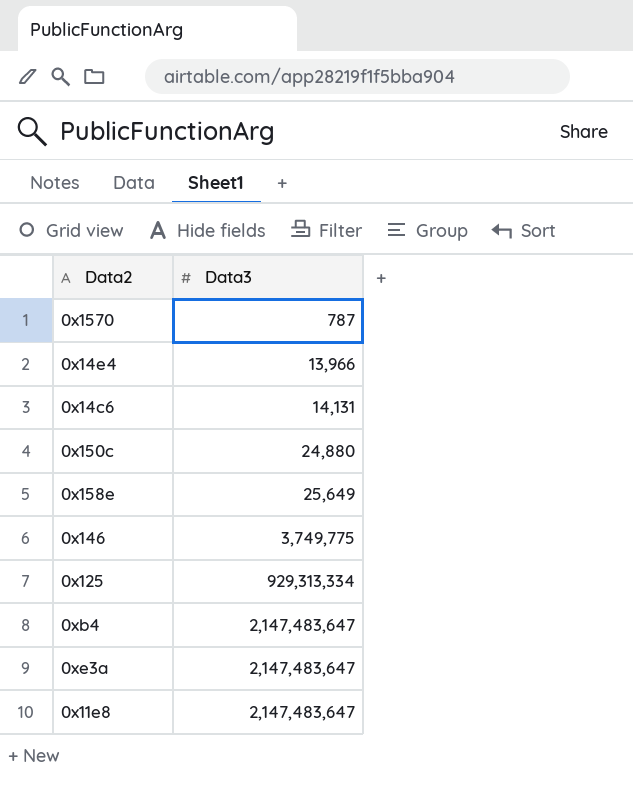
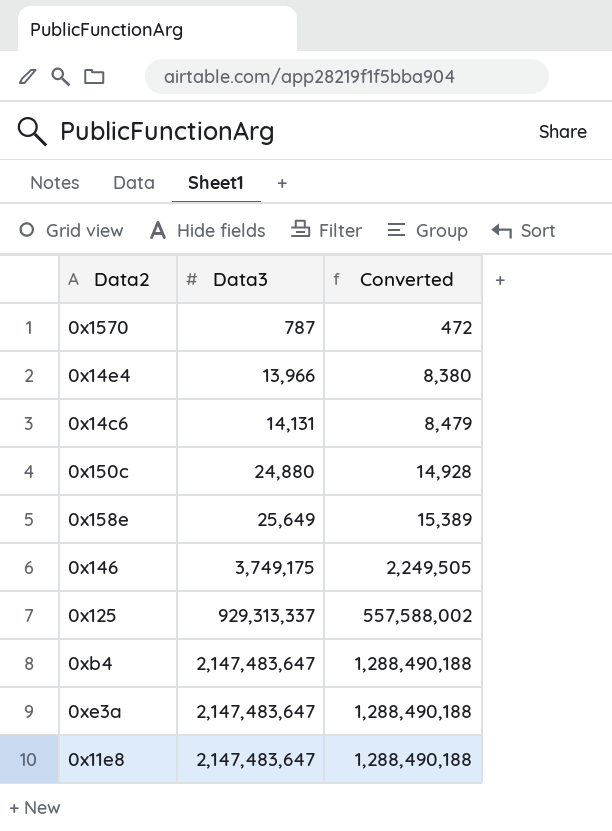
column Converted | formula: none -> [Data3] * 0.6
0x146 | Data3: 3,749,775 -> 3,749,175
0x125 | Data3: 929,313,334 -> 929,313,337

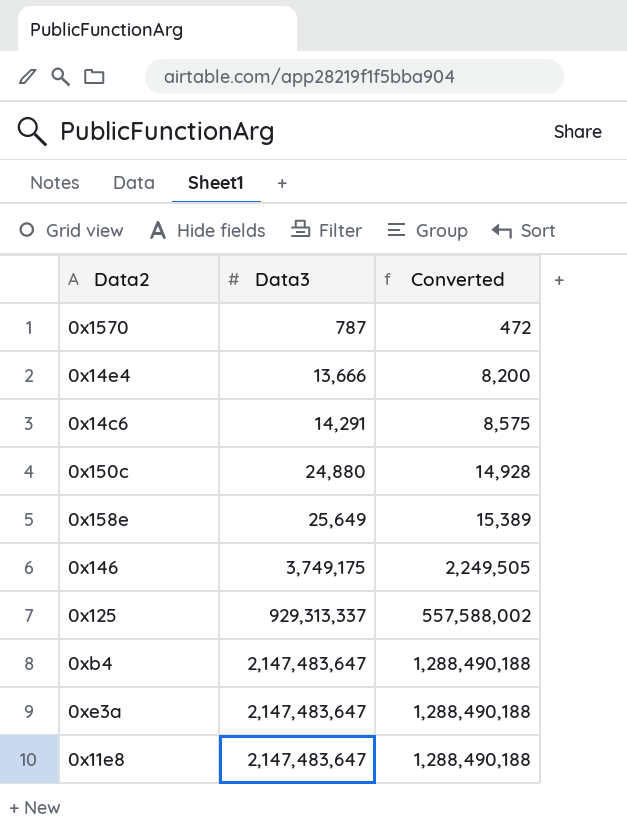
0x14e4 | Data3: 13,966 -> 13,666
0x14e4 | Converted: 8,380 -> 8,200
0x14c6 | Data3: 14,131 -> 14,291
0x14c6 | Converted: 8,479 -> 8,575

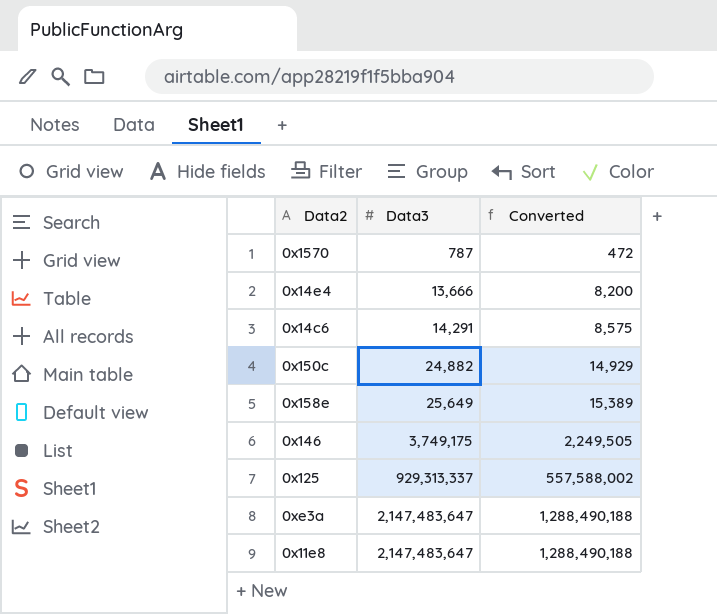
row 0xb4: 2,147,483,647 | 1,288,490,188 -> none
0x150c | Data3: 24,880 -> 24,882
0x150c | Converted: 14,928 -> 14,929

